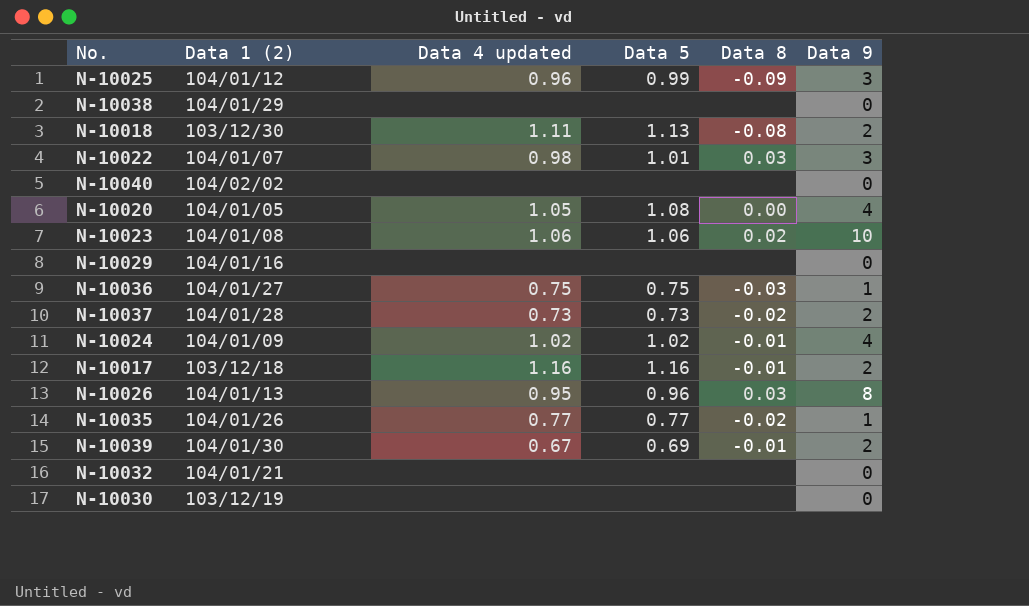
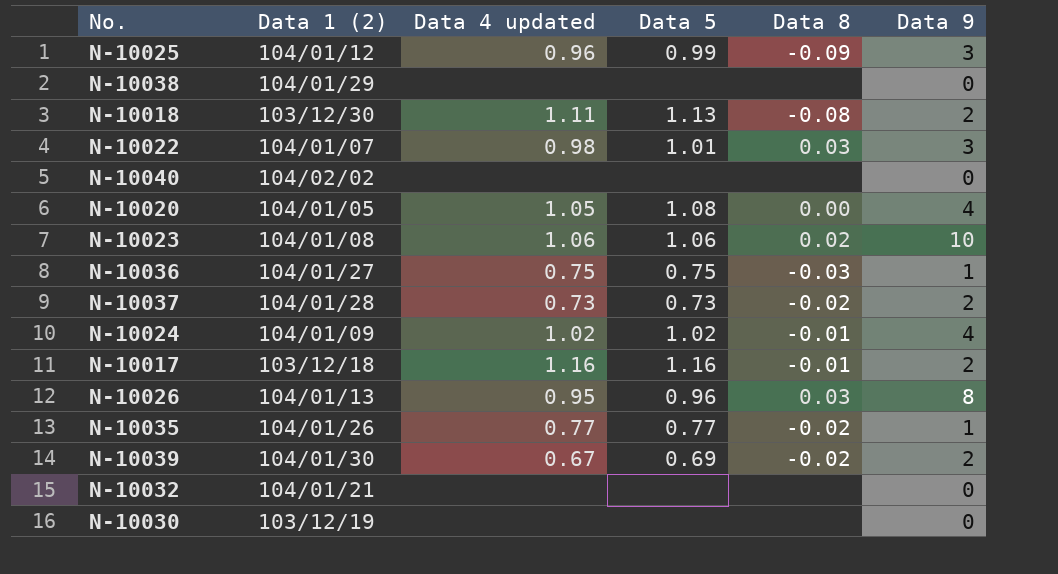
row N-10029: 104/01/16 | none | none | none | 0 -> none
N-10039 | Data 8: -0.01 -> -0.02

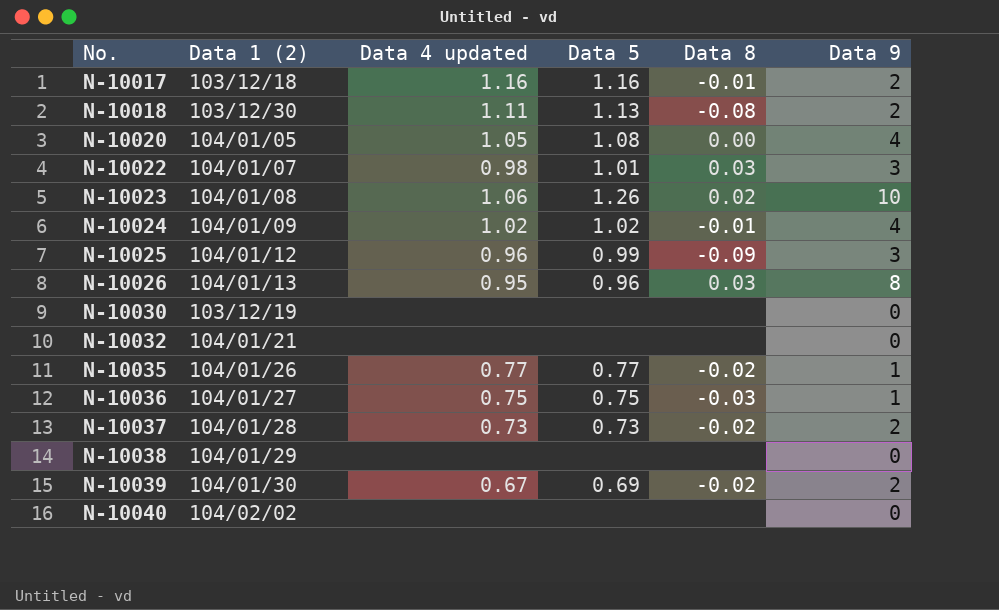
row order: none -> No. ascending
N-10023 | Data 5: 1.06 -> 1.26

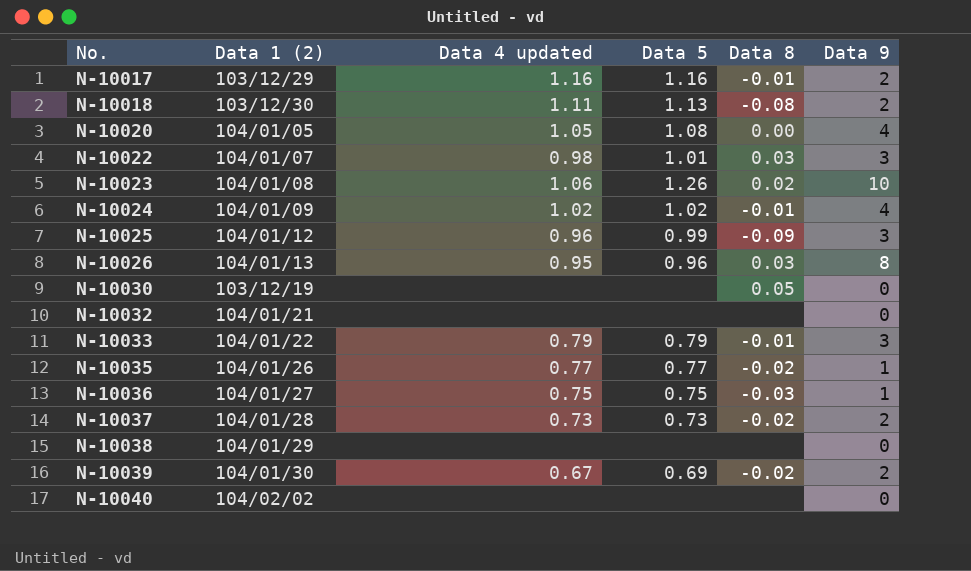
N-10017 | Data 1 (2): 103/12/18 -> 103/12/29
N-10030 | Data 8: none -> 0.05
row N-10033: none -> 104/01/22 | 0.79 | 0.79 | -0.01 | 3

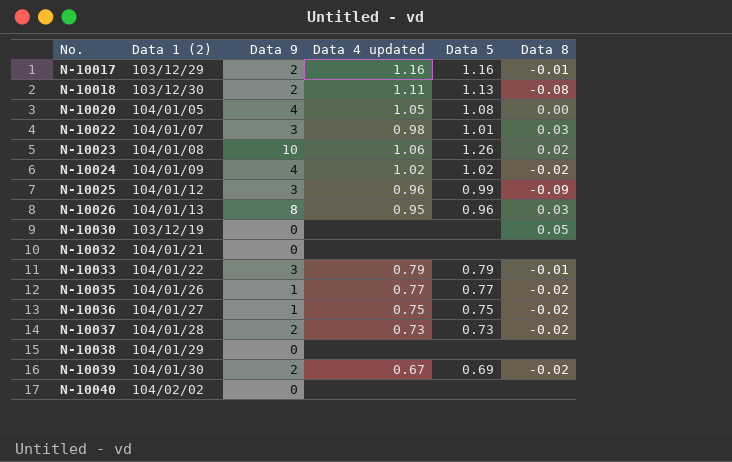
column Data 9 | position: 6 -> 3
N-10024 | Data 8: -0.01 -> -0.02
N-10036 | Data 8: -0.03 -> -0.02

